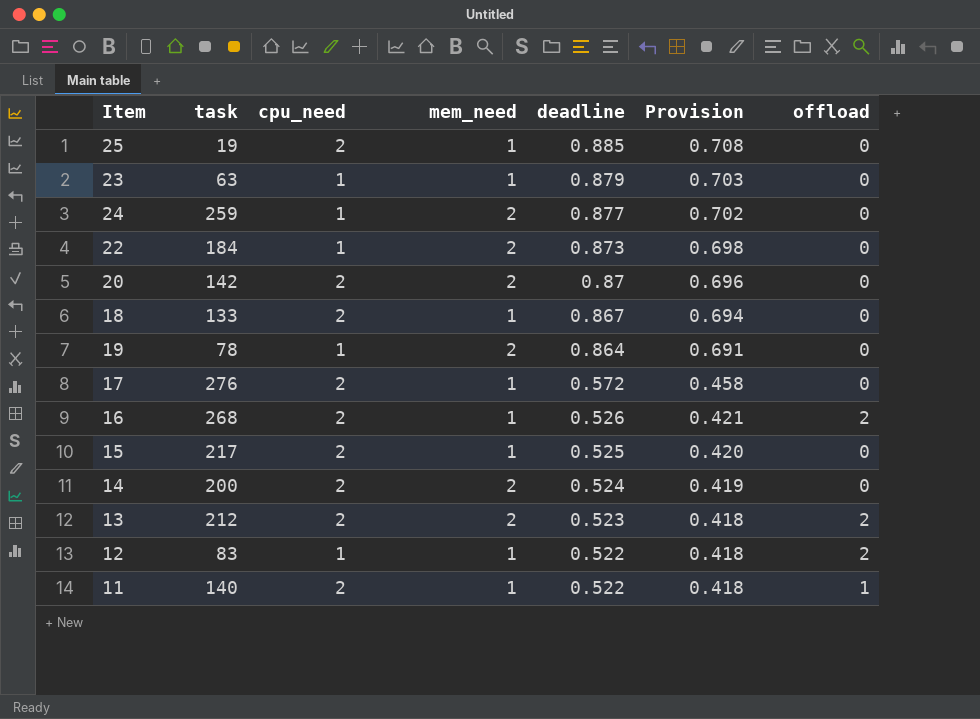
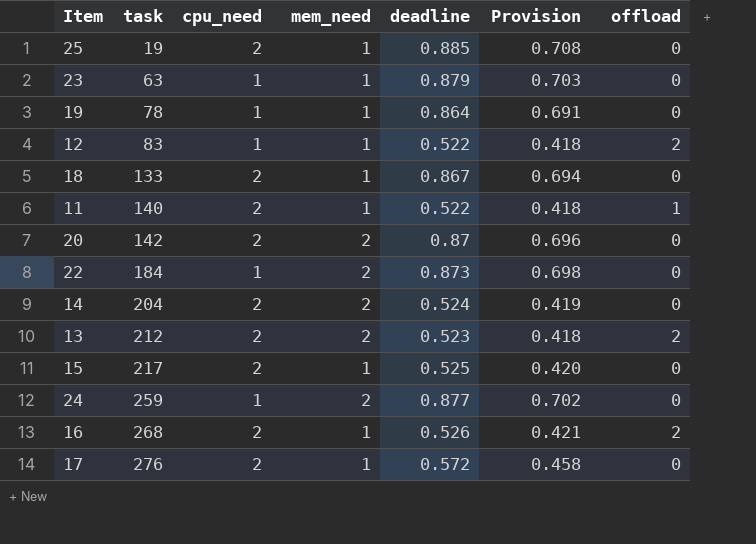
row order: deadline descending -> task ascending
19 | mem_need: 2 -> 1
14 | task: 200 -> 204

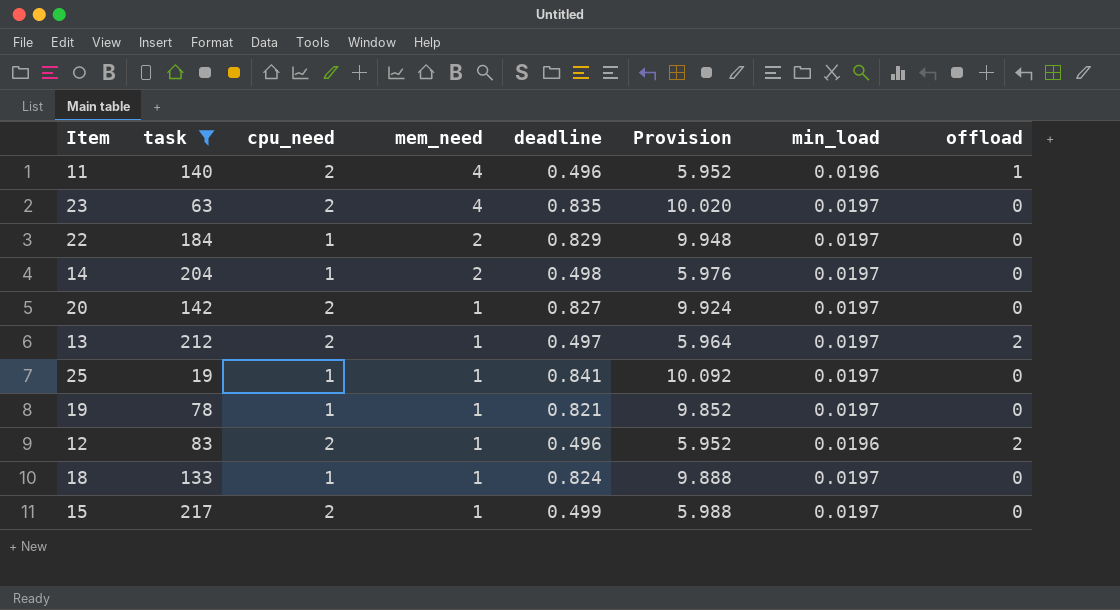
filter: none -> task <= 217
row order: task ascending -> mem_need descending
column Provision | formula: [deadline] * 0.8 -> [deadline] * 12
column min_load | position: none -> 7
11 | mem_need: 1 -> 4
11 | deadline: 0.522 -> 0.496
23 | cpu_need: 1 -> 2
23 | mem_need: 1 -> 4
23 | deadline: 0.879 -> 0.835
22 | deadline: 0.873 -> 0.829
14 | cpu_need: 2 -> 1
14 | deadline: 0.524 -> 0.498
20 | mem_need: 2 -> 1
20 | deadline: 0.87 -> 0.827
13 | mem_need: 2 -> 1
13 | deadline: 0.523 -> 0.497
25 | cpu_need: 2 -> 1
25 | deadline: 0.885 -> 0.841
19 | deadline: 0.864 -> 0.821
12 | cpu_need: 1 -> 2
12 | deadline: 0.522 -> 0.496
18 | cpu_need: 2 -> 1
18 | deadline: 0.867 -> 0.824
15 | deadline: 0.525 -> 0.499

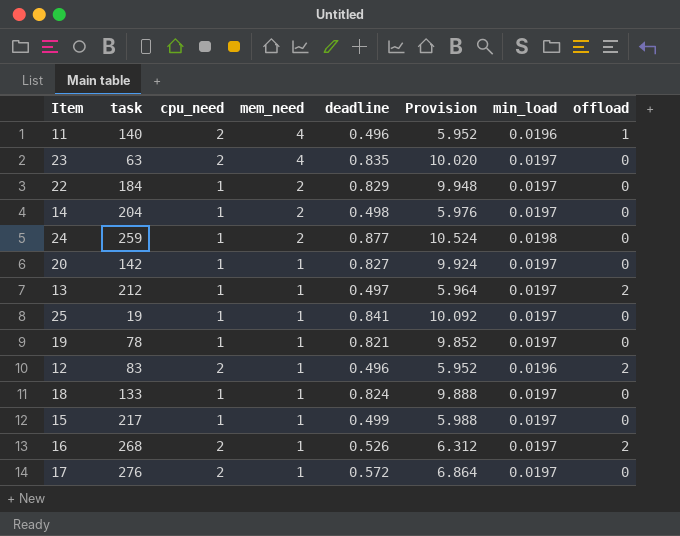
filter: task <= 217 -> none
20 | cpu_need: 2 -> 1
13 | cpu_need: 2 -> 1
15 | cpu_need: 2 -> 1

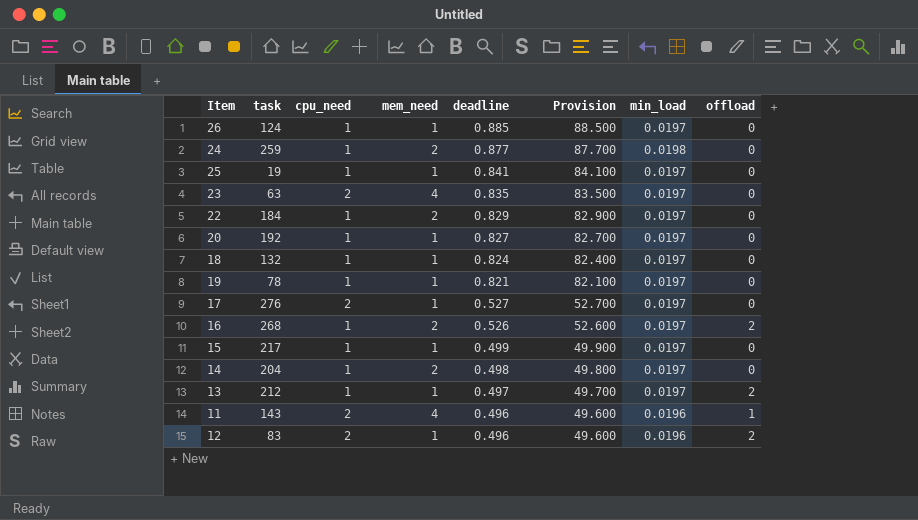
row order: mem_need descending -> deadline descending
column Provision | formula: [deadline] * 12 -> [deadline] * 100
row 26: none -> 124 | 1 | 1 | 0.885 | 88.500 | 0.0197 | 0
20 | task: 142 -> 192
18 | task: 133 -> 132
17 | deadline: 0.572 -> 0.527
16 | cpu_need: 2 -> 1
16 | mem_need: 1 -> 2
11 | task: 140 -> 143

